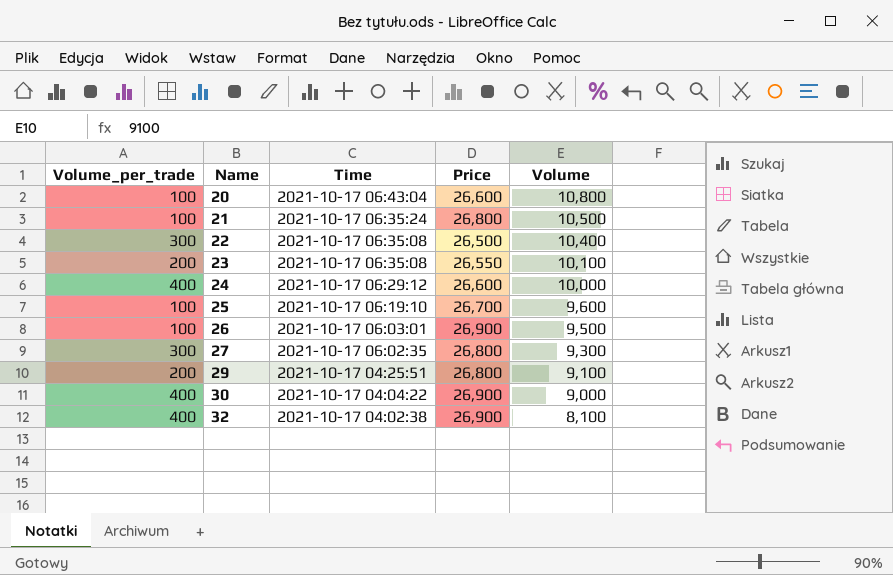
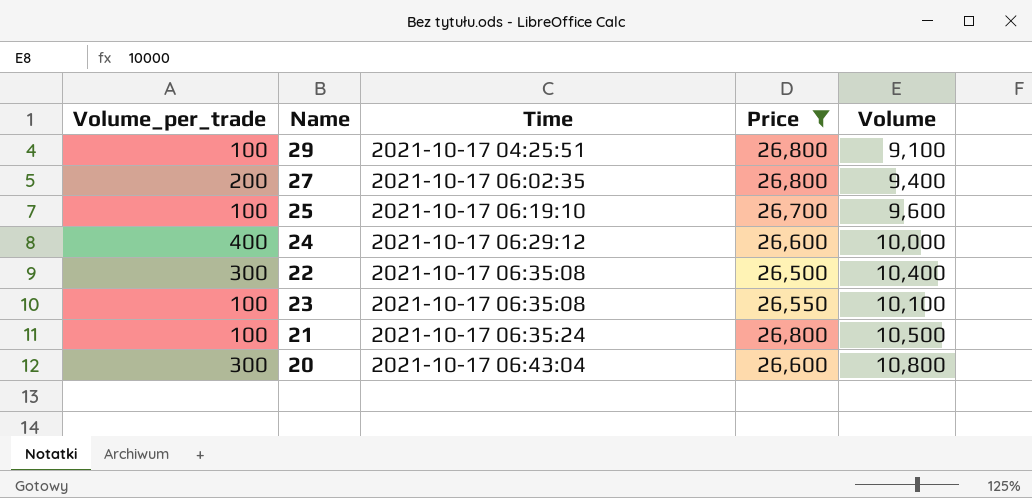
filter: none -> Price != 26,900
row order: Name ascending -> Time ascending
29 | Volume_per_trade: 200 -> 100
27 | Volume_per_trade: 300 -> 200
27 | Volume: 9,300 -> 9,400
23 | Volume_per_trade: 200 -> 100
20 | Volume_per_trade: 100 -> 300

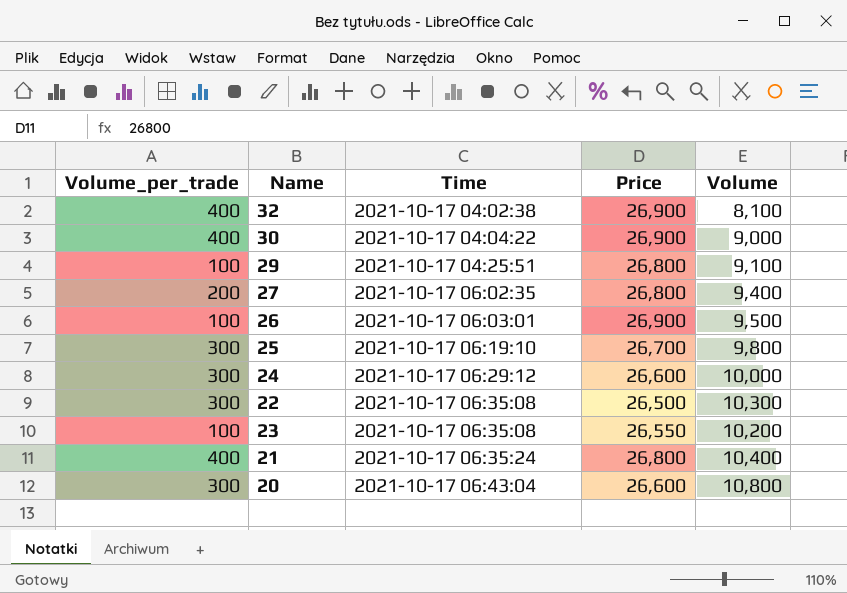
filter: Price != 26,900 -> none
25 | Volume_per_trade: 100 -> 300
25 | Volume: 9,600 -> 9,800
24 | Volume_per_trade: 400 -> 300
22 | Volume: 10,400 -> 10,300
23 | Volume: 10,100 -> 10,200
21 | Volume_per_trade: 100 -> 400
21 | Volume: 10,500 -> 10,400

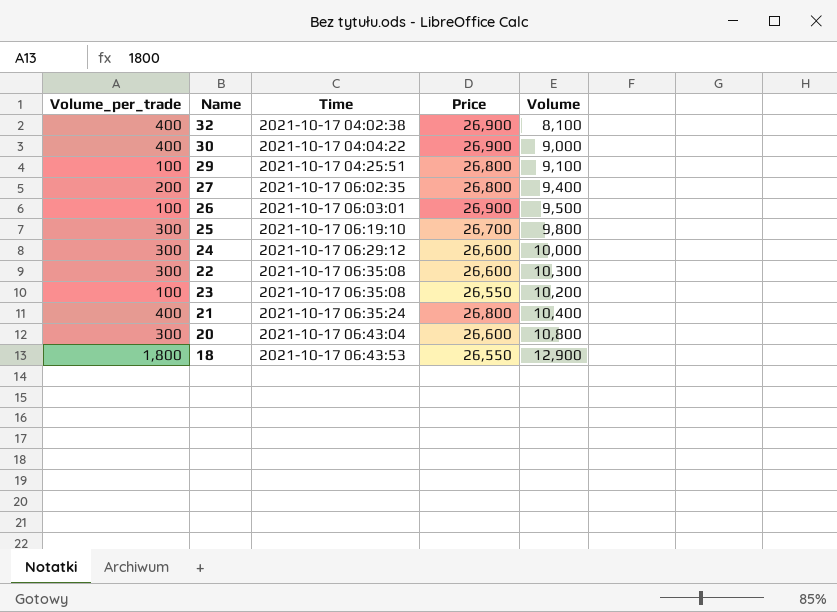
22 | Price: 26,500 -> 26,600
row 18: none -> 1,800 | 2021-10-17 06:43:53 | 26,550 | 12,900

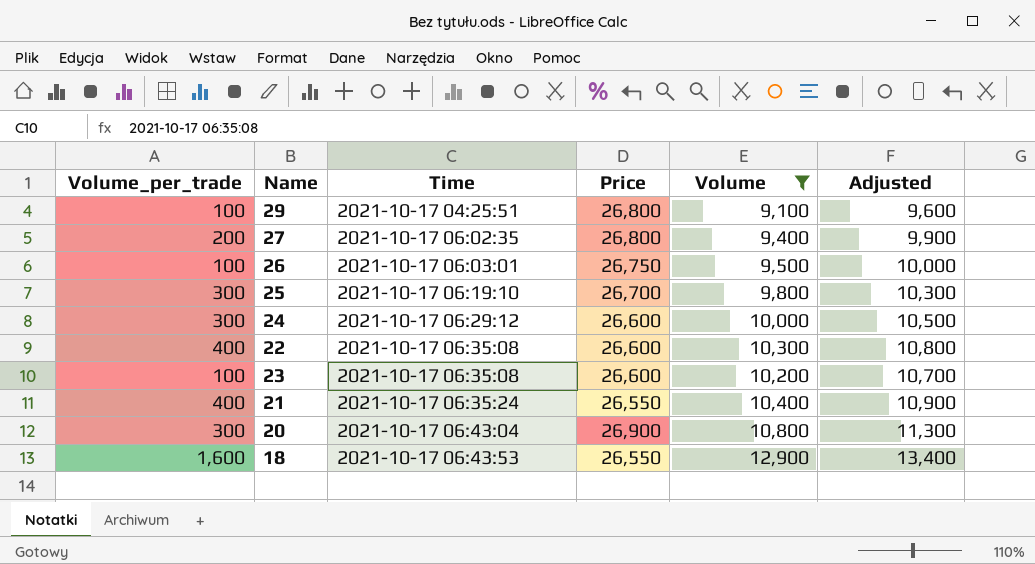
filter: none -> Volume >= 9,100
column Adjusted | formula: none -> [Volume] + 500
26 | Price: 26,900 -> 26,750
22 | Volume_per_trade: 300 -> 400
23 | Price: 26,550 -> 26,600
21 | Price: 26,800 -> 26,550
20 | Price: 26,600 -> 26,900
18 | Volume_per_trade: 1,800 -> 1,600

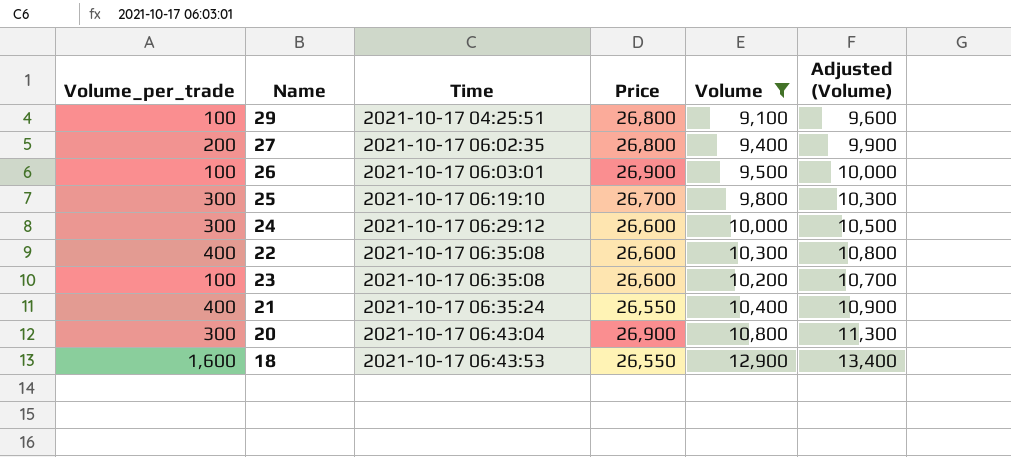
column name: Adjusted -> Adjusted (Volume)
26 | Price: 26,750 -> 26,900

